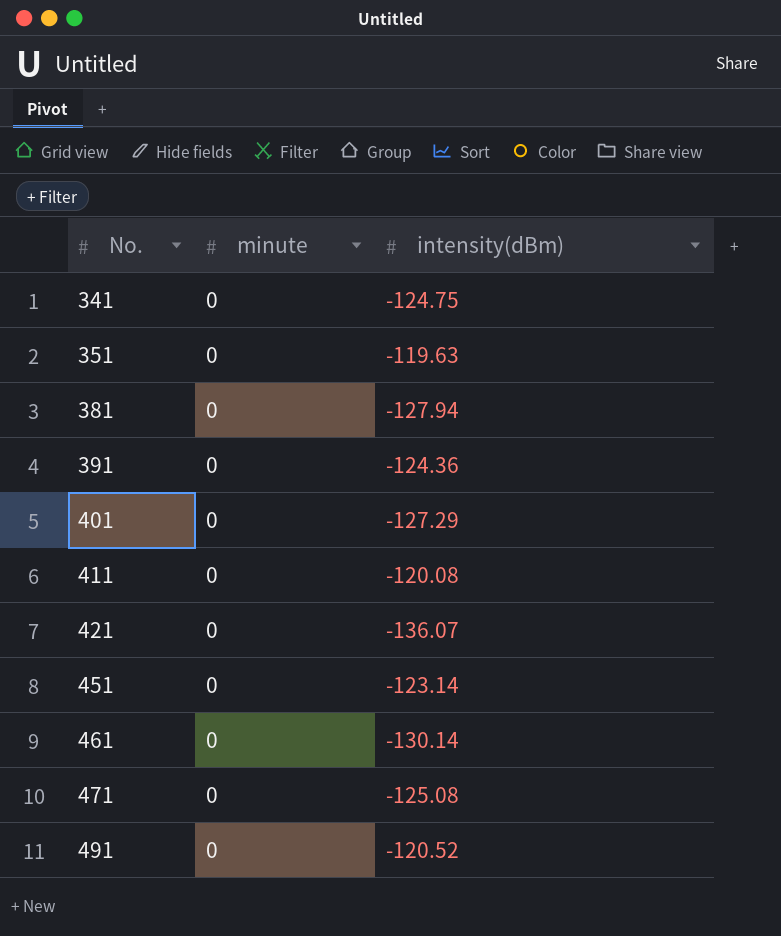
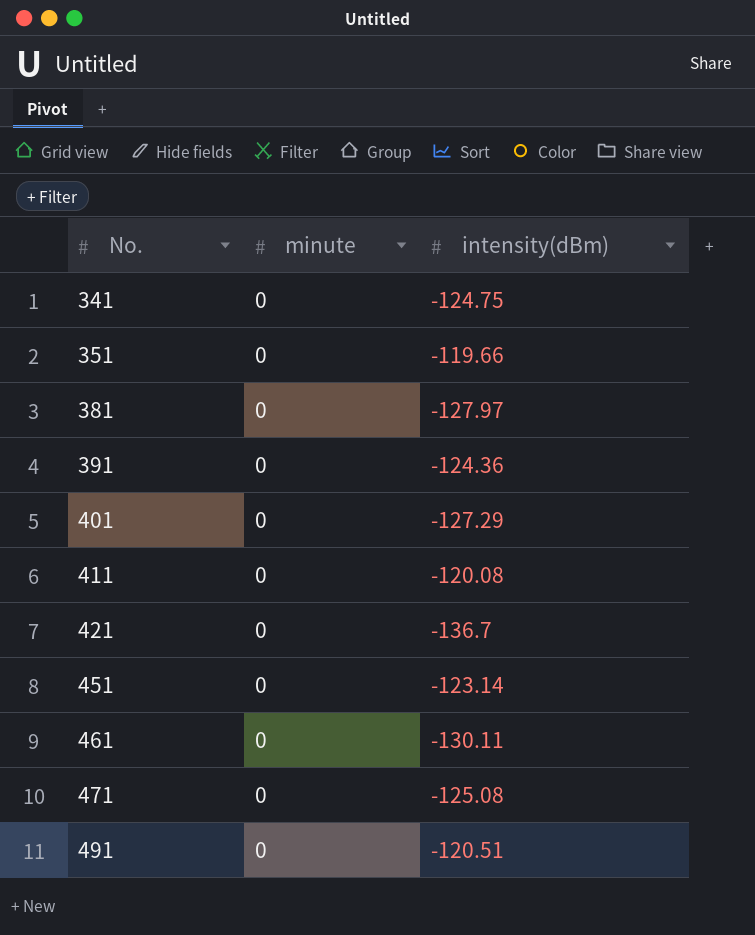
351 | intensity(dBm): -119.63 -> -119.66
381 | intensity(dBm): -127.94 -> -127.97
421 | intensity(dBm): -136.07 -> -136.7
461 | intensity(dBm): -130.14 -> -130.11
491 | intensity(dBm): -120.52 -> -120.51

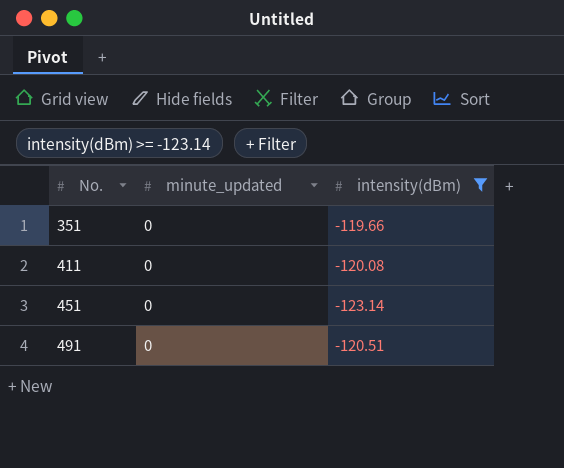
filter: none -> intensity(dBm) >= -123.14
column name: minute -> minute_updated

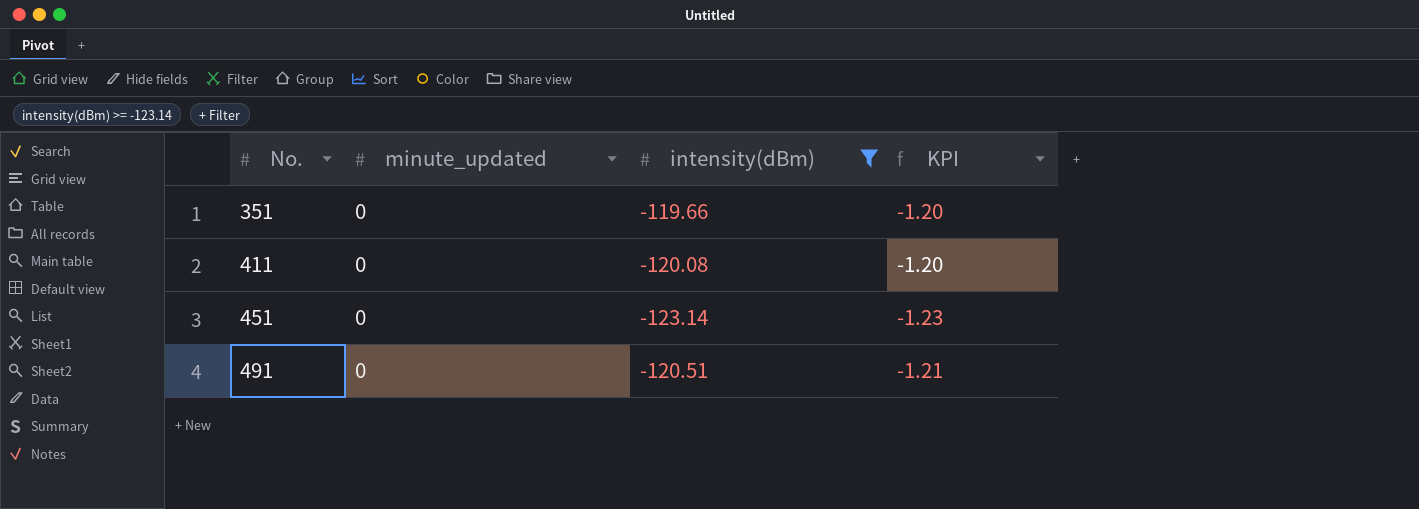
column KPI | formula: none -> [intensity(dBm)] * 0.01

